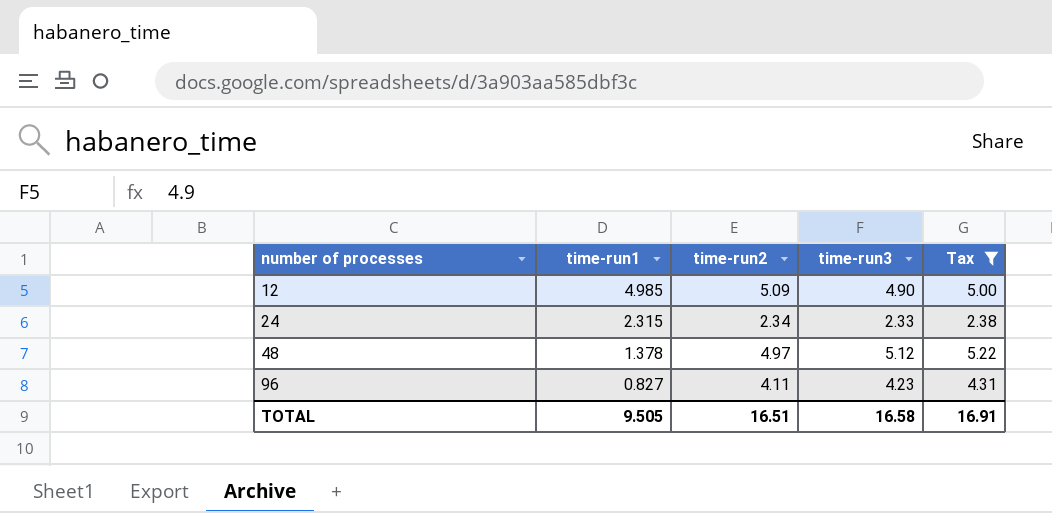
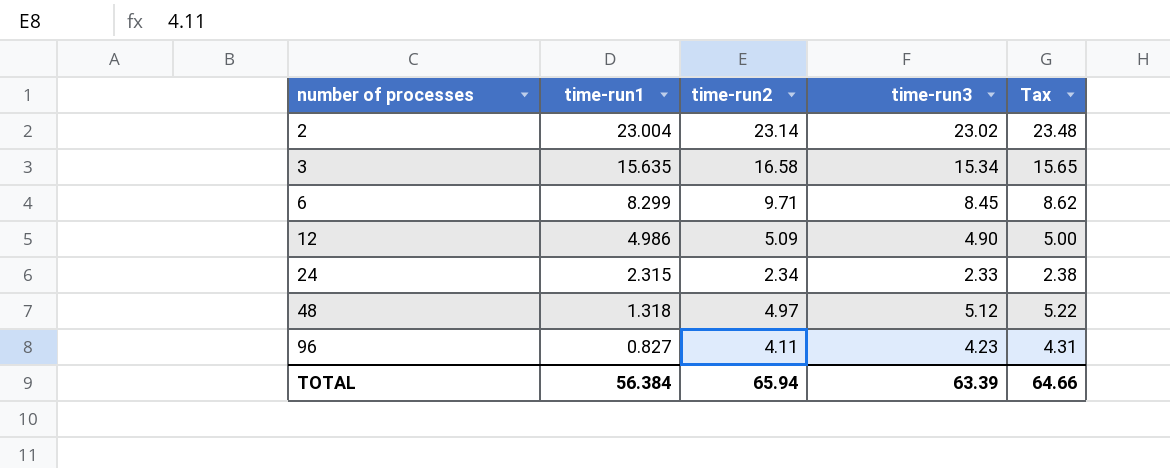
filter: Tax <= 5.22 -> none
12 | time-run1: 4.985 -> 4.986
48 | time-run1: 1.378 -> 1.318
TOTAL | time-run1: 9.505 -> 56.384
TOTAL | time-run2: 16.51 -> 65.94
TOTAL | time-run3: 16.58 -> 63.39
TOTAL | Tax: 16.91 -> 64.66

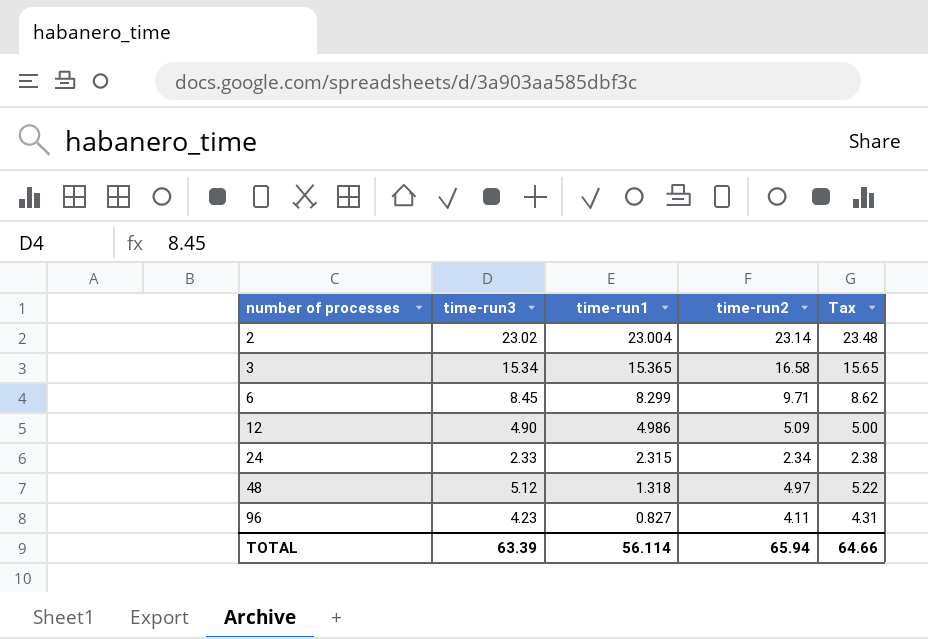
column time-run3 | position: 4 -> 2
3 | time-run1: 15.635 -> 15.365
TOTAL | time-run1: 56.384 -> 56.114

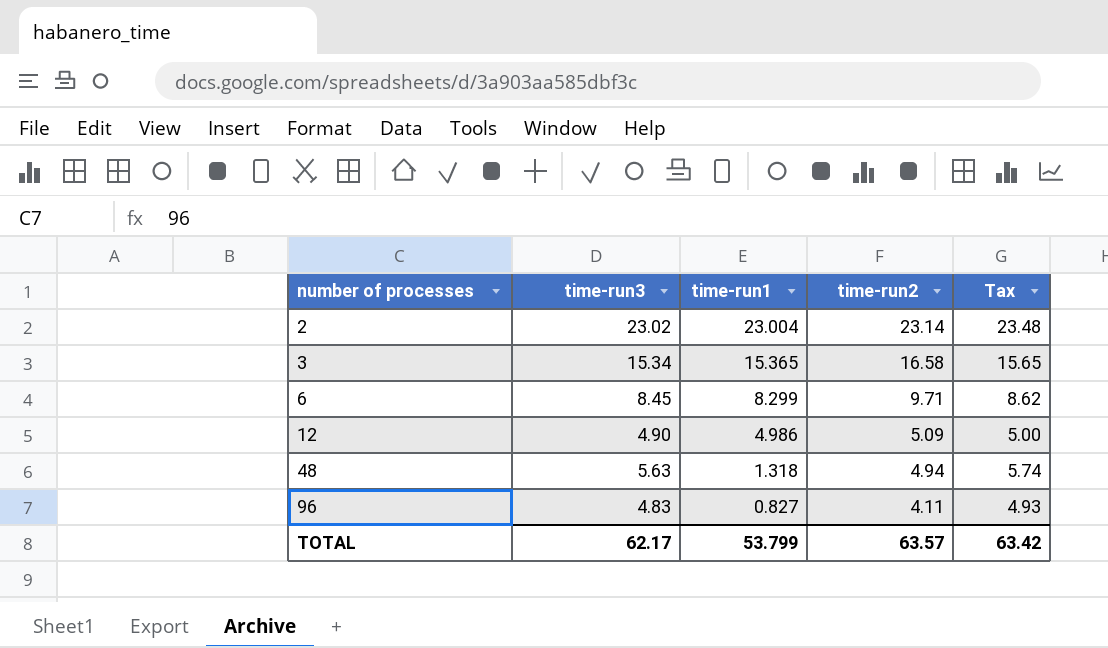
row 24: 2.33 | 2.315 | 2.34 | 2.38 -> none
48 | time-run3: 5.12 -> 5.63
48 | time-run2: 4.97 -> 4.94
48 | Tax: 5.22 -> 5.74
96 | time-run3: 4.23 -> 4.83
96 | Tax: 4.31 -> 4.93
TOTAL | time-run3: 63.39 -> 62.17
TOTAL | time-run1: 56.114 -> 53.799
TOTAL | time-run2: 65.94 -> 63.57
TOTAL | Tax: 64.66 -> 63.42

